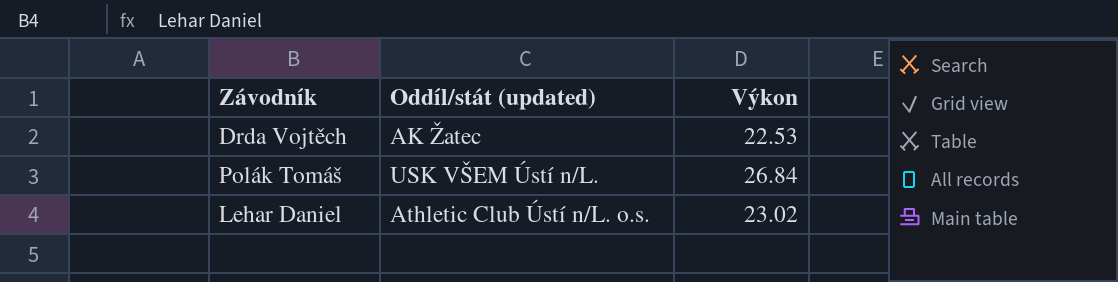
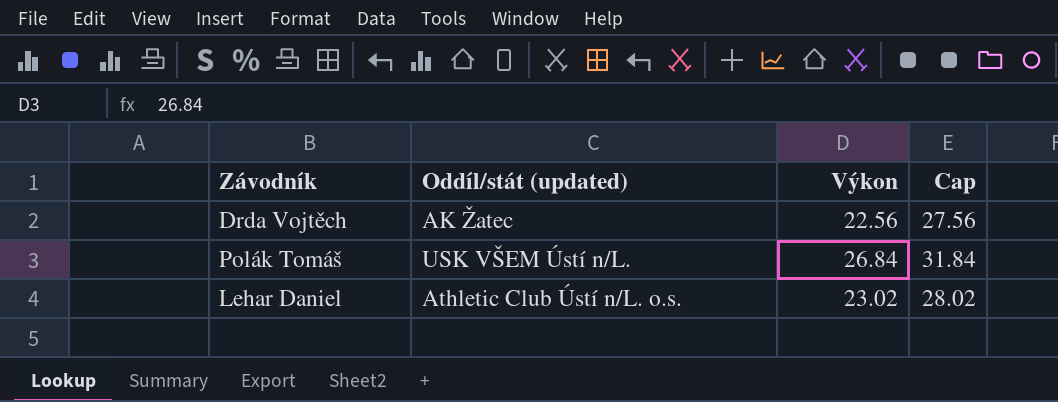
column Cap | formula: none -> [Výkon] + 5
Drda Vojtěch | Výkon: 22.53 -> 22.56

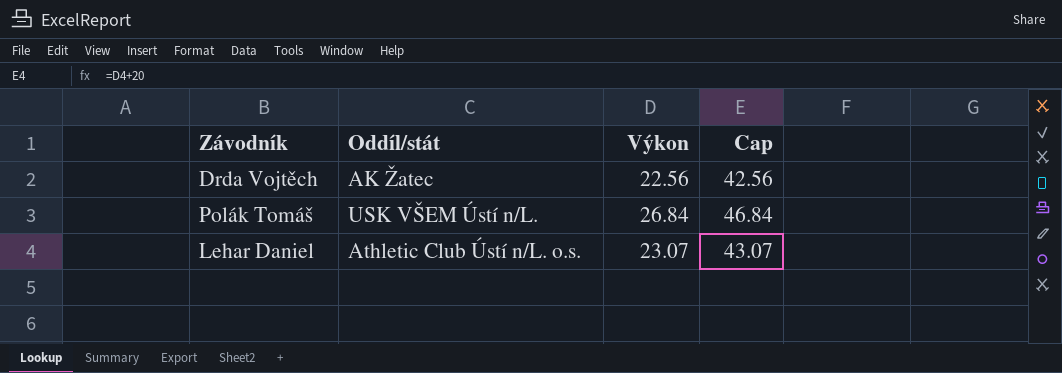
column name: Oddíl/stát (updated) -> Oddíl/stát
column Cap | formula: [Výkon] + 5 -> [Výkon] + 20
Lehar Daniel | Výkon: 23.02 -> 23.07

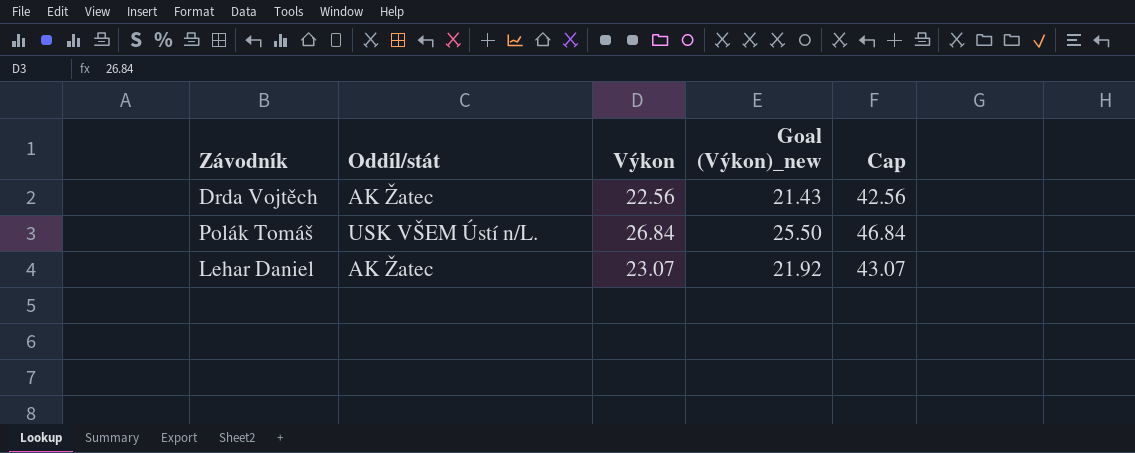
column Goal (Výkon)_new | formula: none -> [Výkon] * 0.95
Lehar Daniel | Oddíl/stát: Athletic Club Ústí n/L. o.s. -> AK Žatec

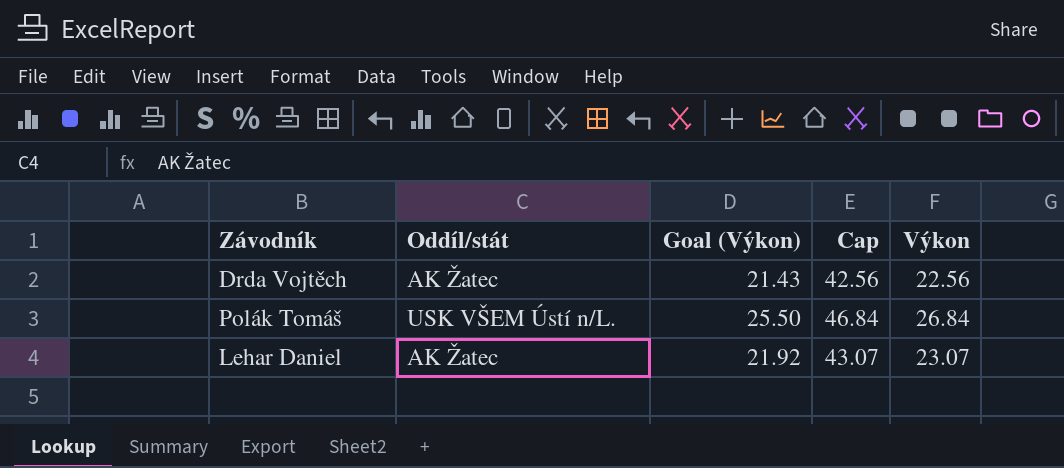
column name: Goal (Výkon)_new -> Goal (Výkon)
column Výkon | position: 3 -> 5

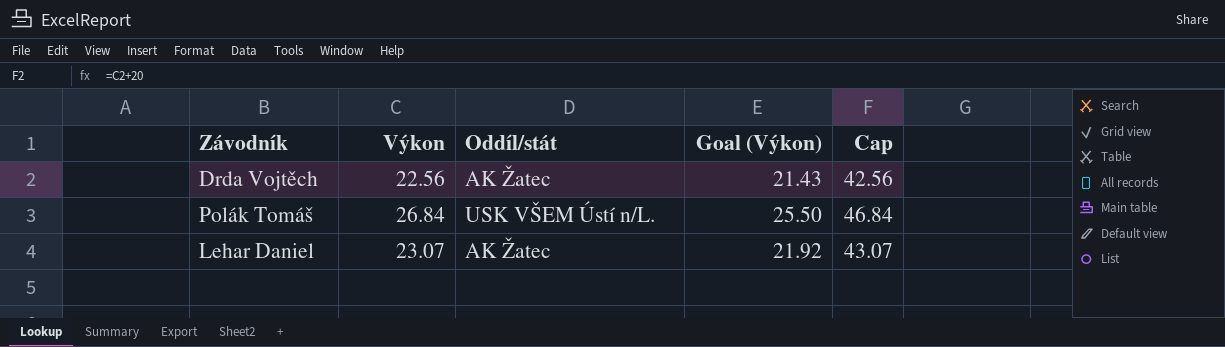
column Výkon | position: 5 -> 2

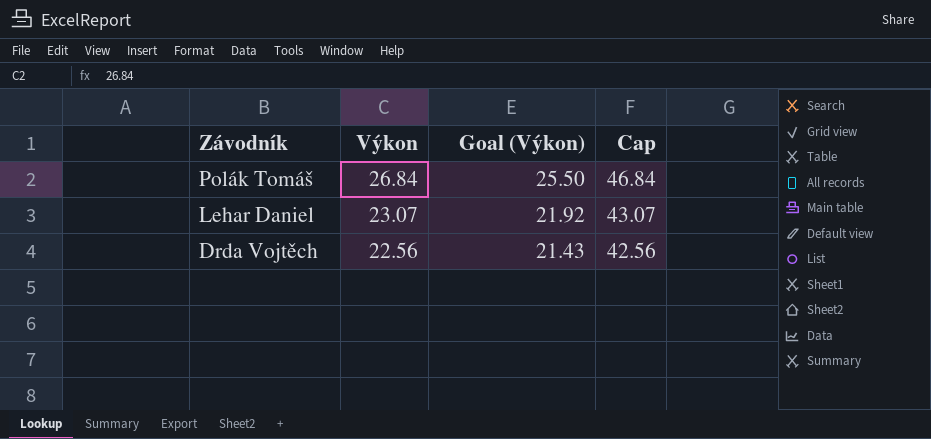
row order: none -> Závodník descending
column Oddíl/stát | position: 3 -> none

